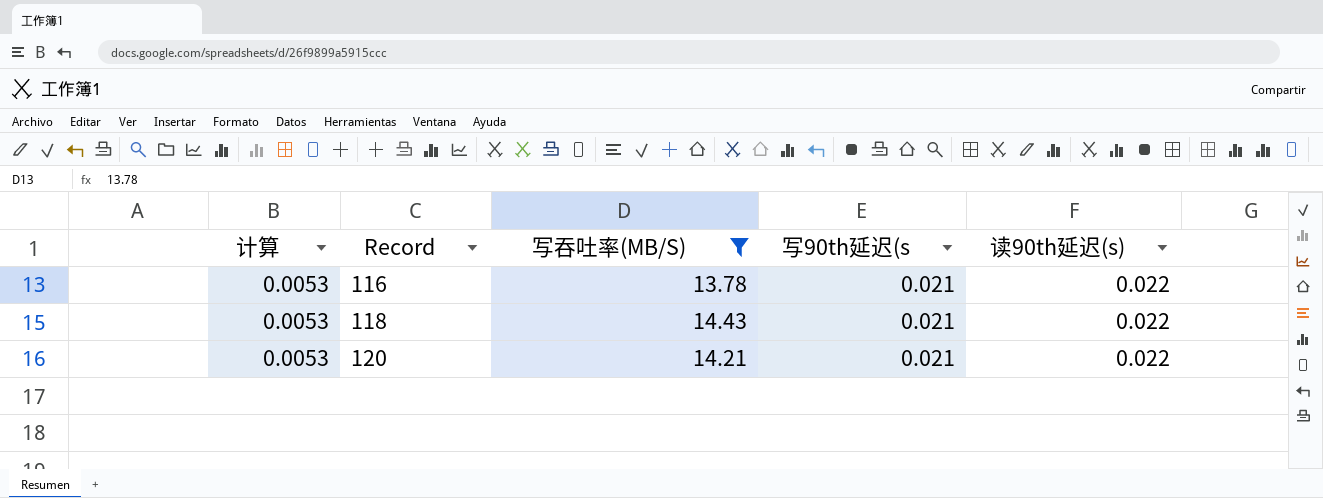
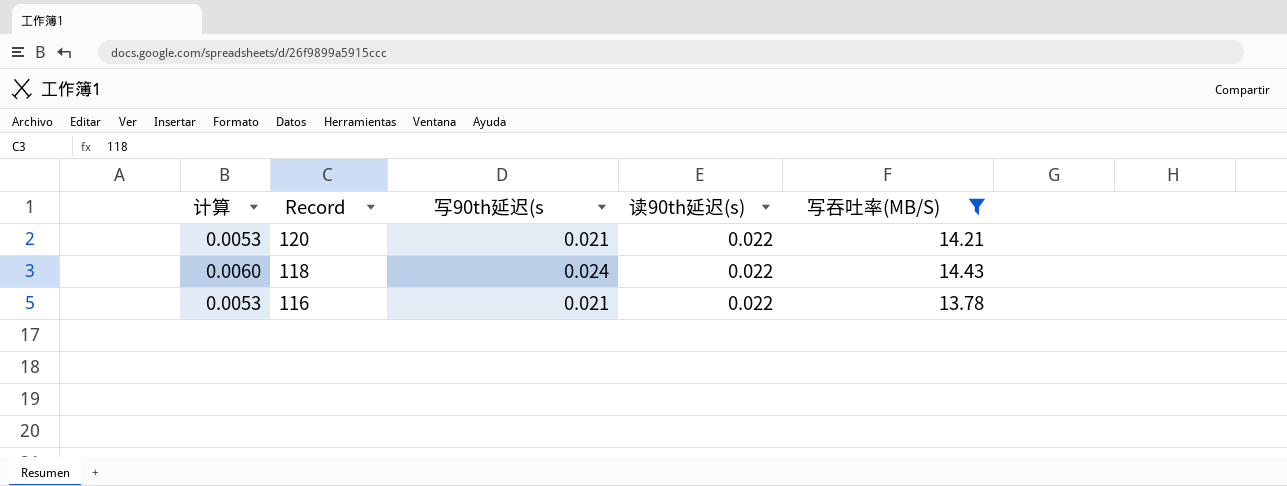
row order: Record ascending -> Record descending
column 写吞吐率(MB/S) | position: 3 -> 5
118 | 计算: 0.0053 -> 0.0060
118 | 写90th延迟(s: 0.021 -> 0.024

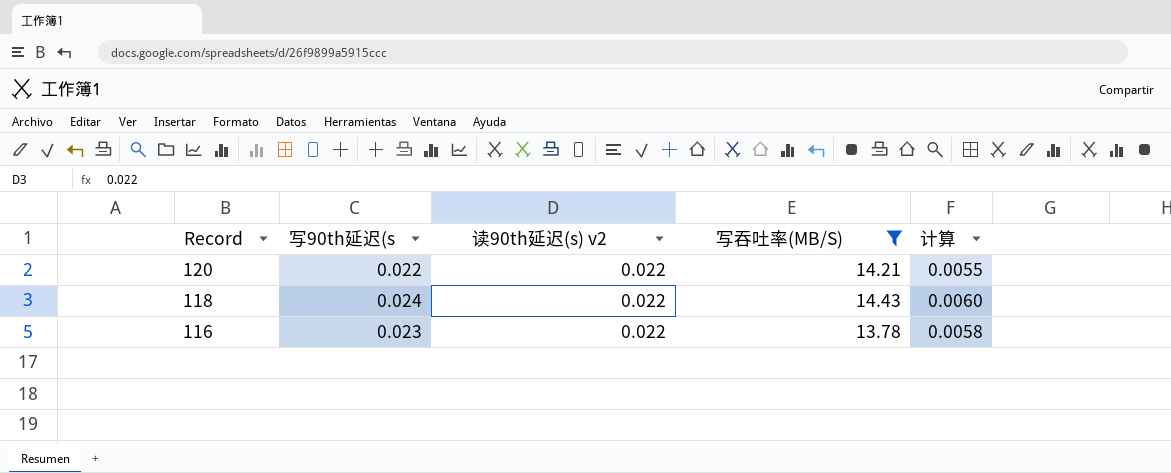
column name: 读90th延迟(s) -> 读90th延迟(s) v2
column 计算 | position: 1 -> 5
120 | 写90th延迟(s: 0.021 -> 0.022
120 | 计算: 0.0053 -> 0.0055
116 | 写90th延迟(s: 0.021 -> 0.023
116 | 计算: 0.0053 -> 0.0058

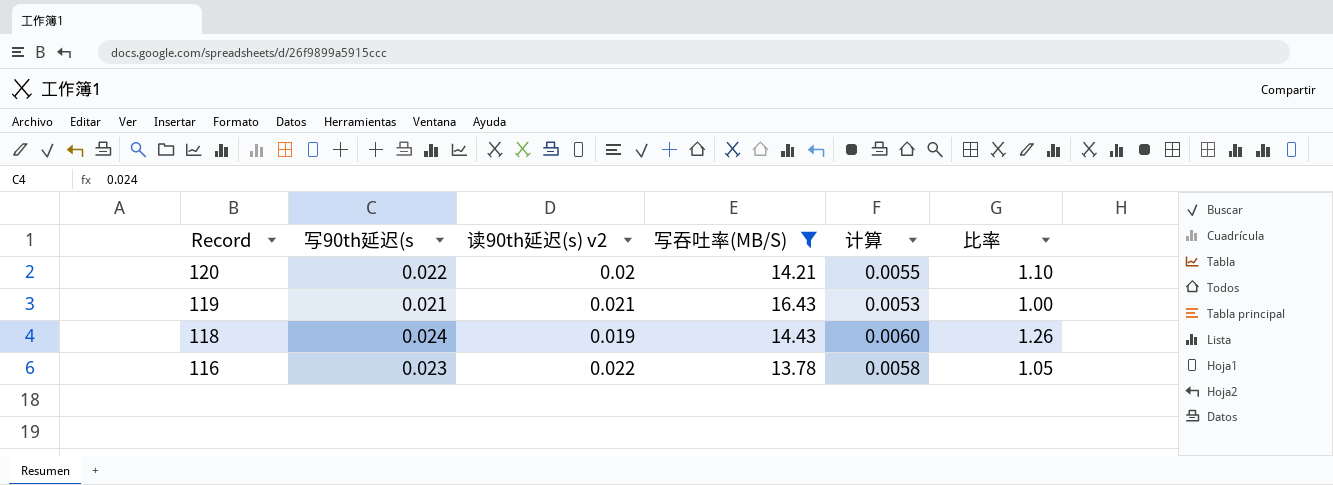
column 比率 | formula: none -> [写90th延迟(s] / [读90th延迟(s) v2]
120 | 读90th延迟(s) v2: 0.022 -> 0.02
row 119: none -> 0.021 | 0.021 | 16.43 | 0.0053 | 1.00
118 | 读90th延迟(s) v2: 0.022 -> 0.019

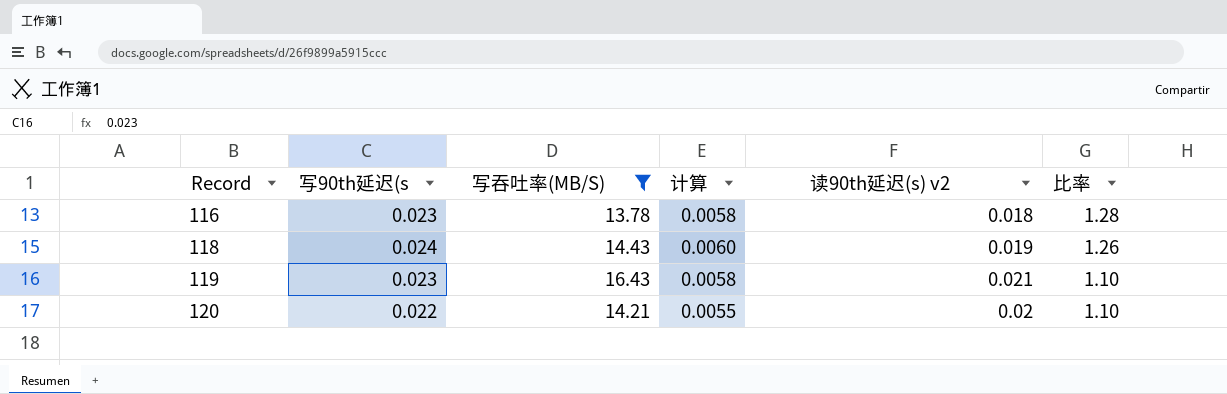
row order: Record descending -> Record ascending
column 读90th延迟(s) v2 | position: 3 -> 5
116 | 读90th延迟(s) v2: 0.022 -> 0.018
116 | 比率: 1.05 -> 1.28
119 | 写90th延迟(s: 0.021 -> 0.023
119 | 计算: 0.0053 -> 0.0058
119 | 比率: 1.00 -> 1.10

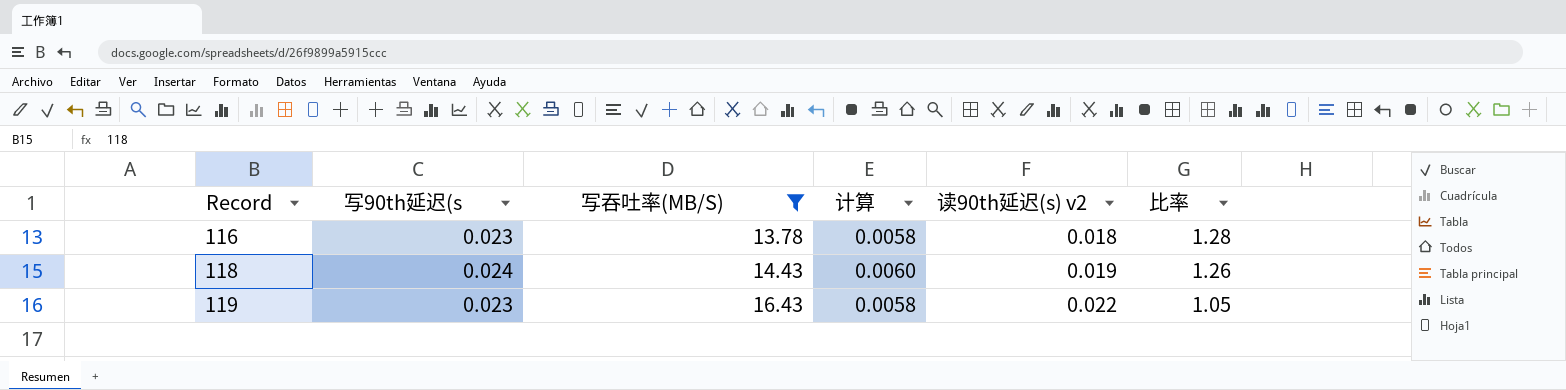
row 120: 0.022 | 14.21 | 0.0055 | 0.02 | 1.10 -> none
119 | 读90th延迟(s) v2: 0.021 -> 0.022
119 | 比率: 1.10 -> 1.05

